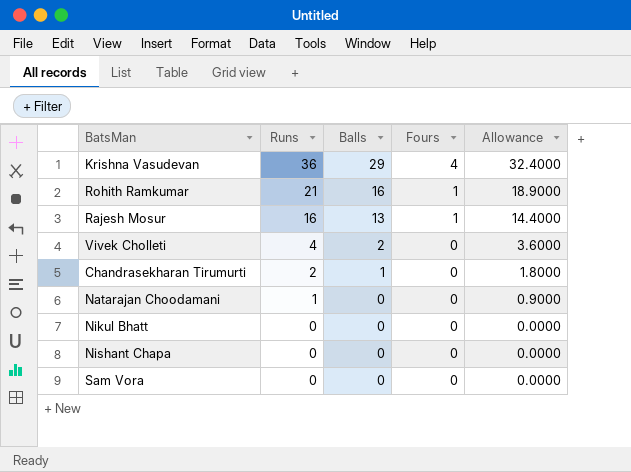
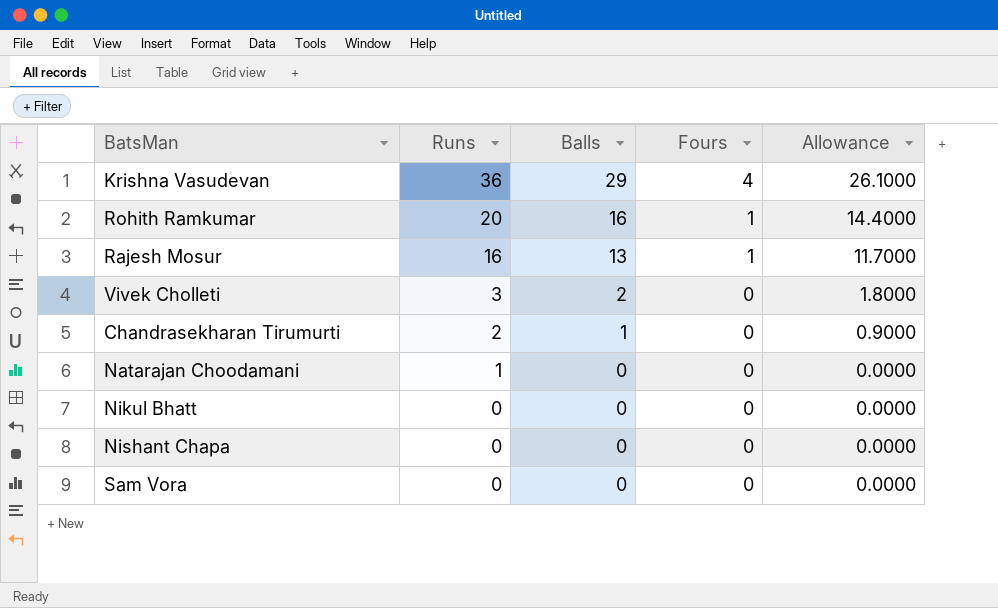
column Allowance | formula: [Runs] * 0.9 -> [Balls] * 0.9
Rohith Ramkumar | Runs: 21 -> 20
Vivek Cholleti | Runs: 4 -> 3

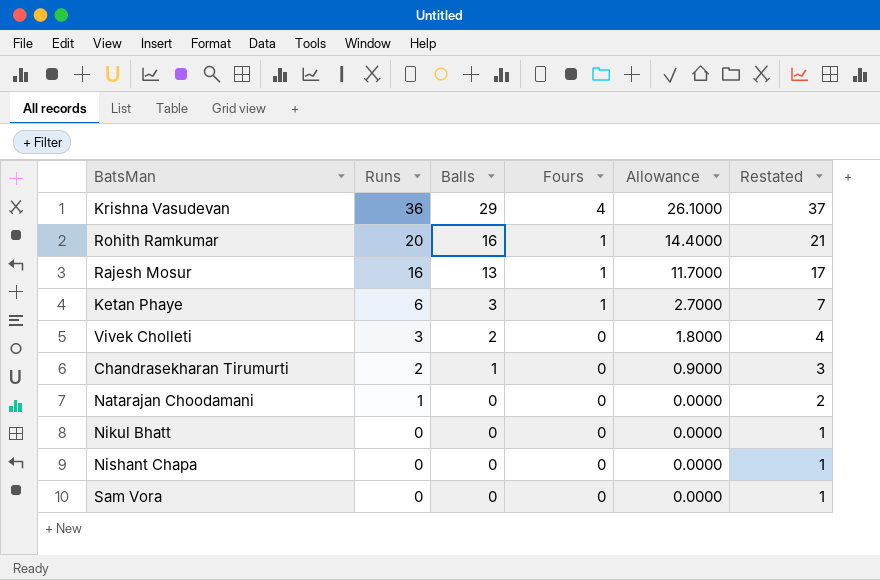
column Restated | formula: none -> [Runs] + 1
row Ketan Phaye: none -> 6 | 3 | 1 | 2.7000 | 7

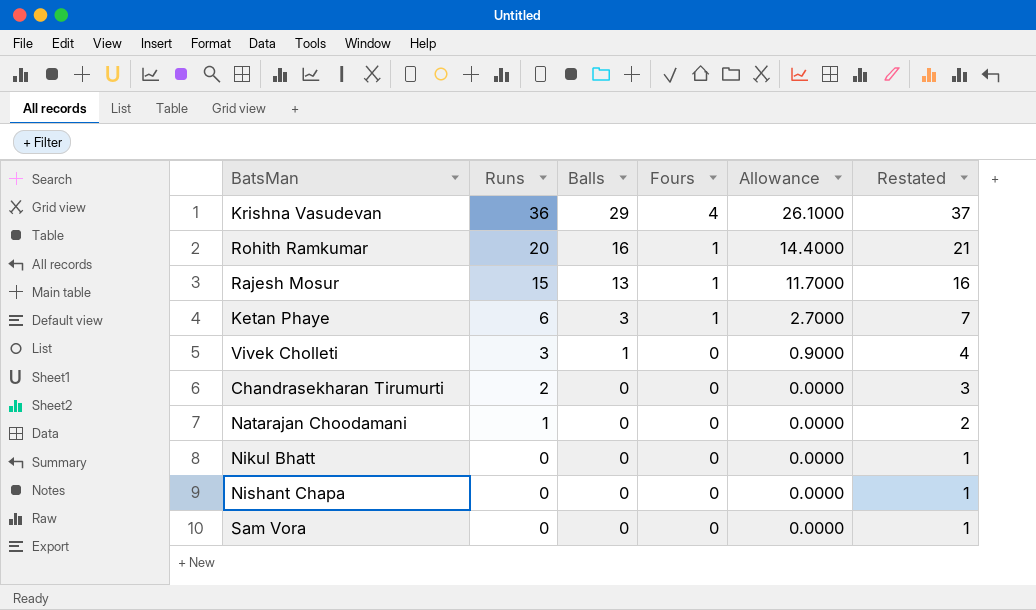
Rajesh Mosur | Runs: 16 -> 15
Rajesh Mosur | Restated: 17 -> 16
Vivek Cholleti | Balls: 2 -> 1
Vivek Cholleti | Allowance: 1.8000 -> 0.9000
Chandrasekharan Tirumurti | Balls: 1 -> 0
Chandrasekharan Tirumurti | Allowance: 0.9000 -> 0.0000

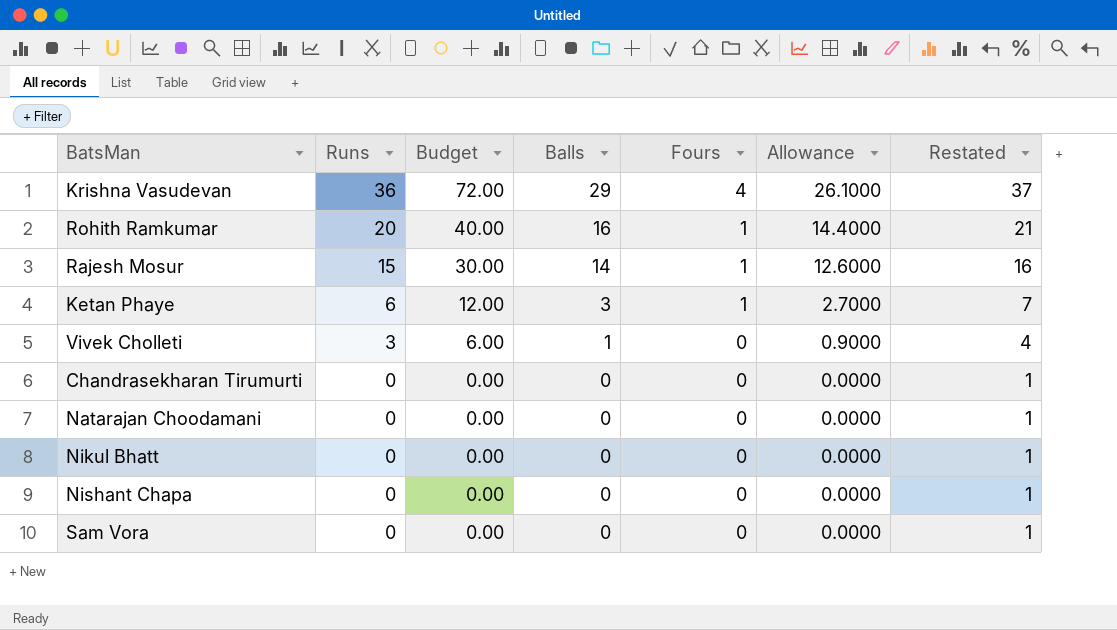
column Budget | formula: none -> [Runs] * 2
Rajesh Mosur | Balls: 13 -> 14
Rajesh Mosur | Allowance: 11.7000 -> 12.6000
Chandrasekharan Tirumurti | Runs: 2 -> 0
Chandrasekharan Tirumurti | Restated: 3 -> 1
Natarajan Choodamani | Runs: 1 -> 0
Natarajan Choodamani | Restated: 2 -> 1

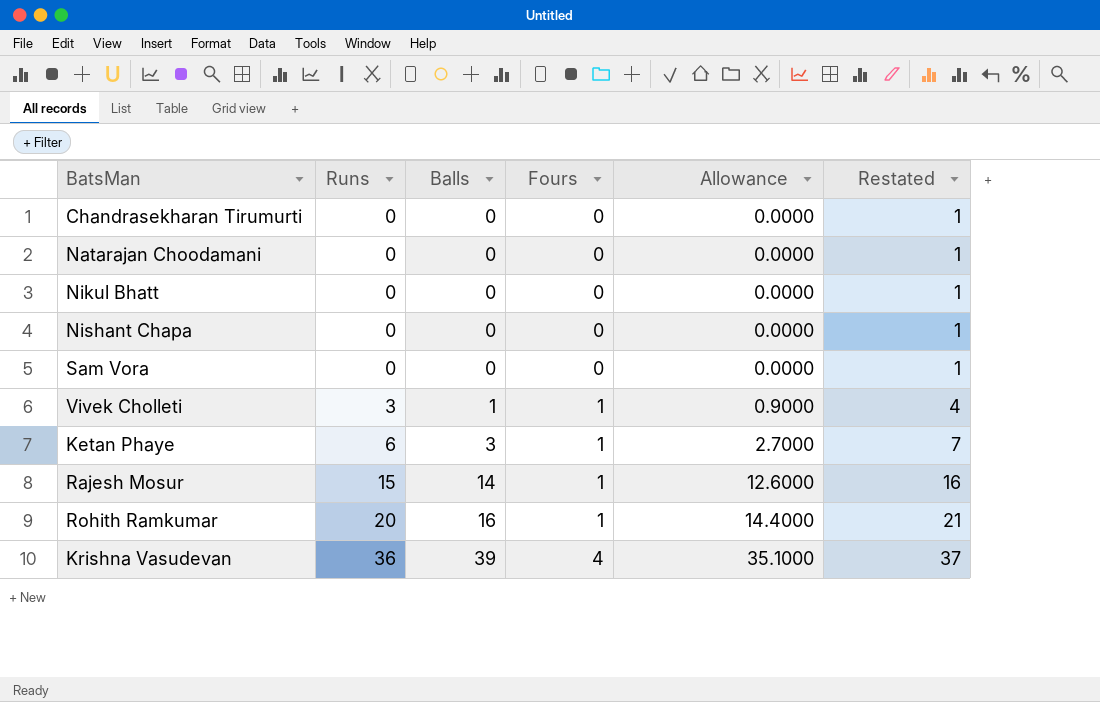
row order: Runs descending -> Runs ascending
column Budget | formula: [Runs] * 2 -> none
Vivek Cholleti | Fours: 0 -> 1
Krishna Vasudevan | Balls: 29 -> 39
Krishna Vasudevan | Allowance: 26.1000 -> 35.1000

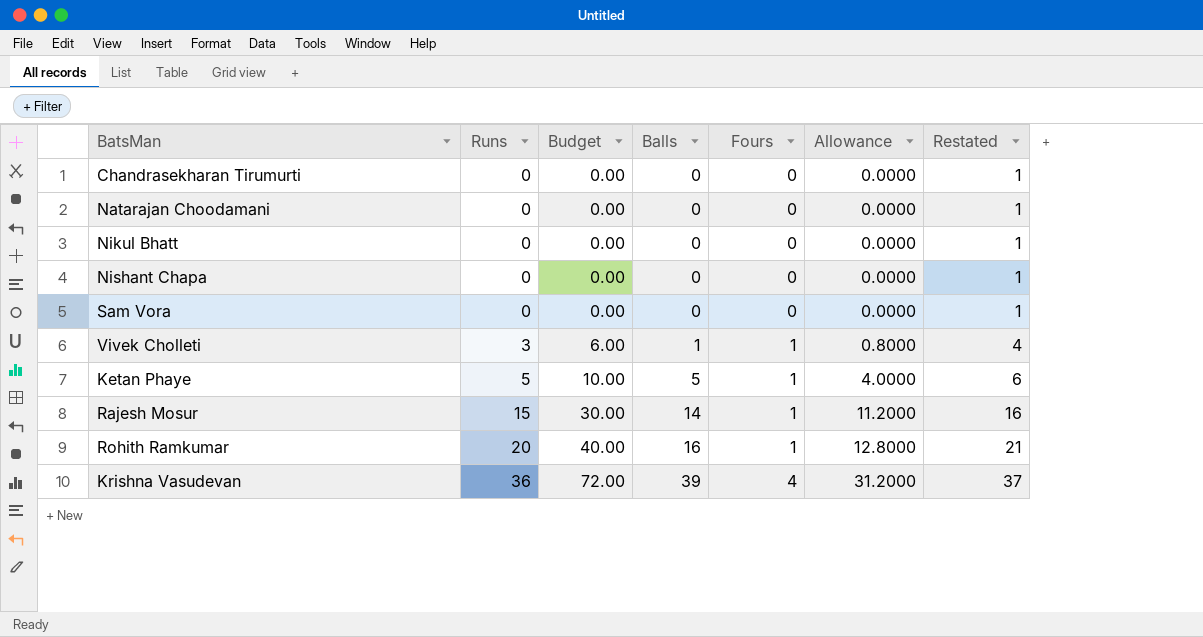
column Budget | formula: none -> [Runs] * 2
column Allowance | formula: [Balls] * 0.9 -> [Balls] * 0.8
Ketan Phaye | Runs: 6 -> 5
Ketan Phaye | Balls: 3 -> 5
Ketan Phaye | Restated: 7 -> 6

